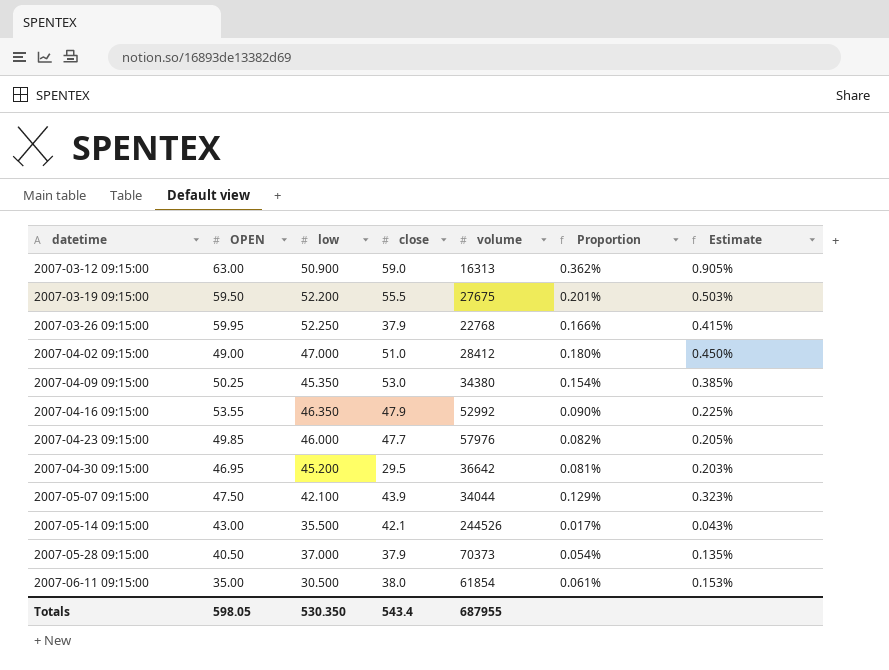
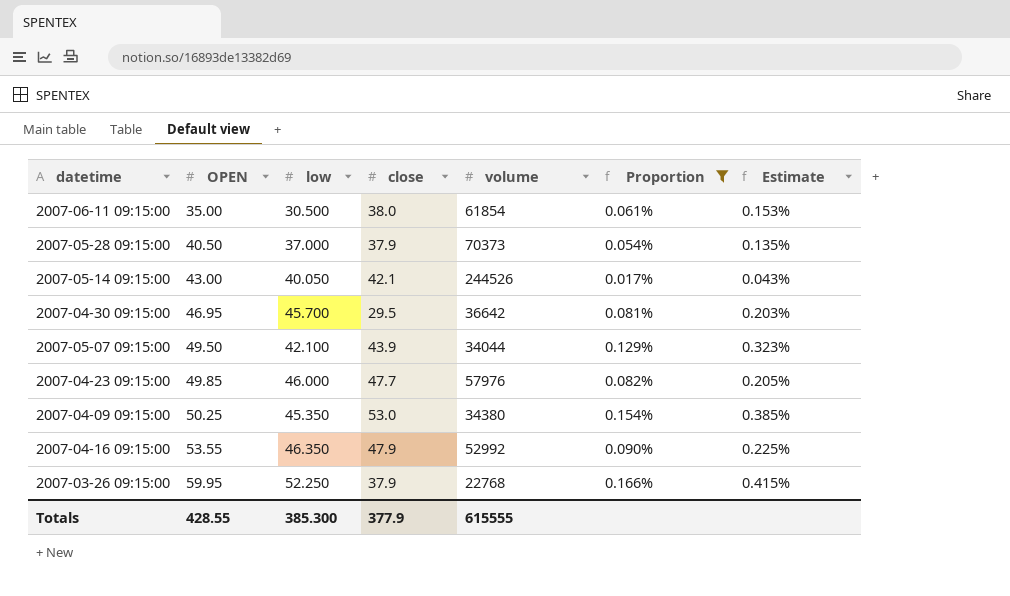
filter: none -> Proportion <= 0.166%
row order: datetime ascending -> OPEN ascending
2007-05-14 09:15:00 | low: 35.500 -> 40.050
2007-04-30 09:15:00 | low: 45.200 -> 45.700
2007-05-07 09:15:00 | OPEN: 47.50 -> 49.50
Totals | OPEN: 598.05 -> 428.55
Totals | low: 530.350 -> 385.300
Totals | close: 543.4 -> 377.9
Totals | volume: 687955 -> 615555

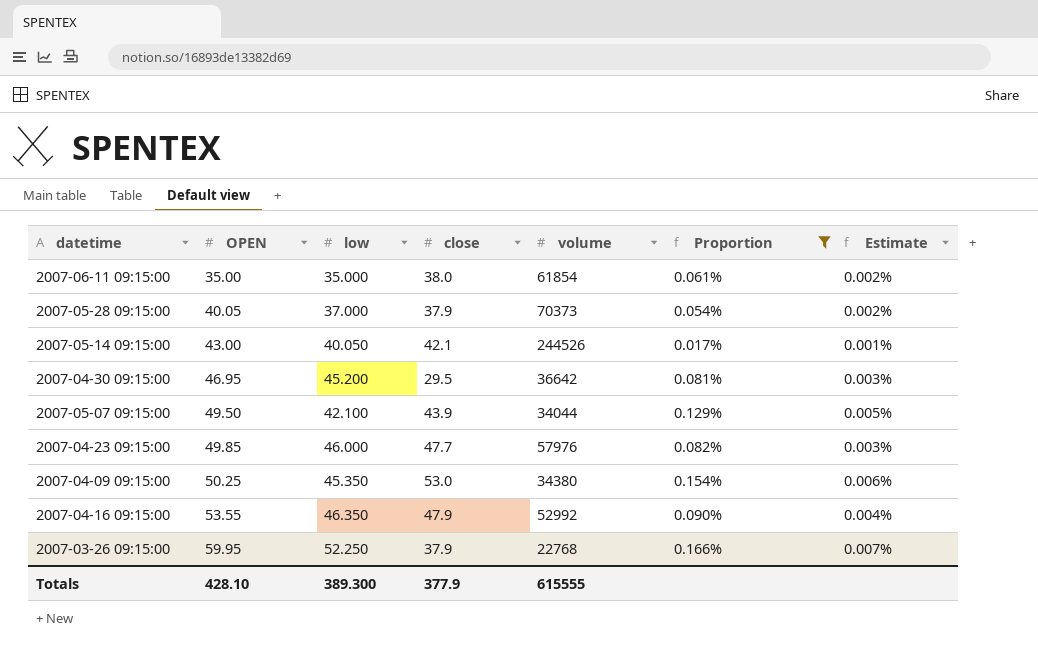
column Estimate | formula: [Proportion] * 2.5 -> [Proportion] * 0.04
2007-06-11 09:15:00 | low: 30.500 -> 35.000
2007-05-28 09:15:00 | OPEN: 40.50 -> 40.05
2007-04-30 09:15:00 | low: 45.700 -> 45.200
Totals | OPEN: 428.55 -> 428.10
Totals | low: 385.300 -> 389.300

